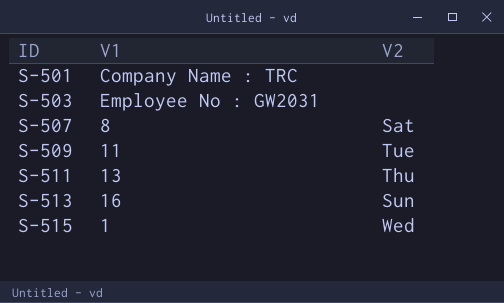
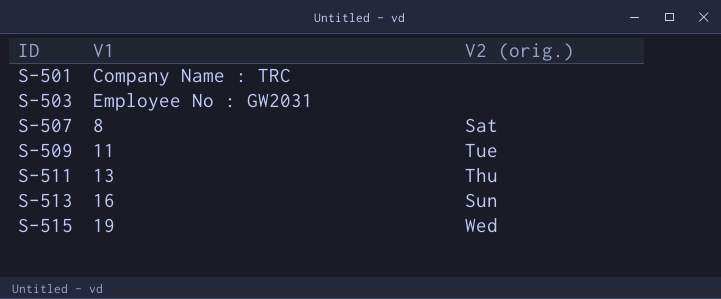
column name: V2 -> V2 (orig.)
S-515 | V1: 1 -> 19

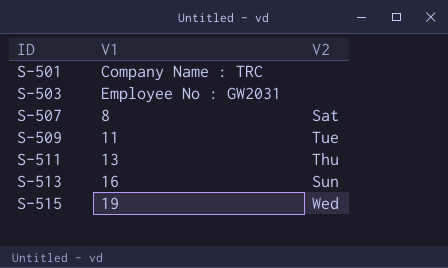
column name: V2 (orig.) -> V2

